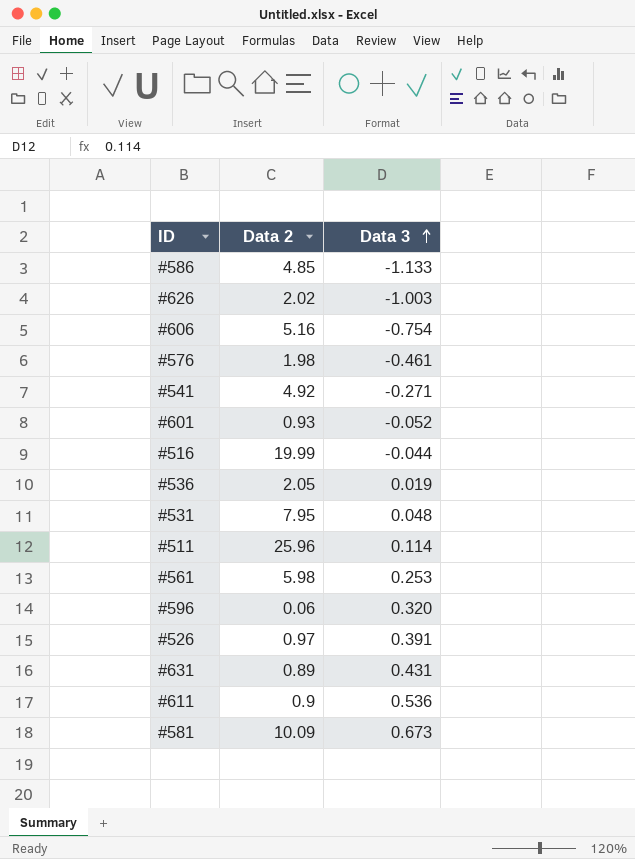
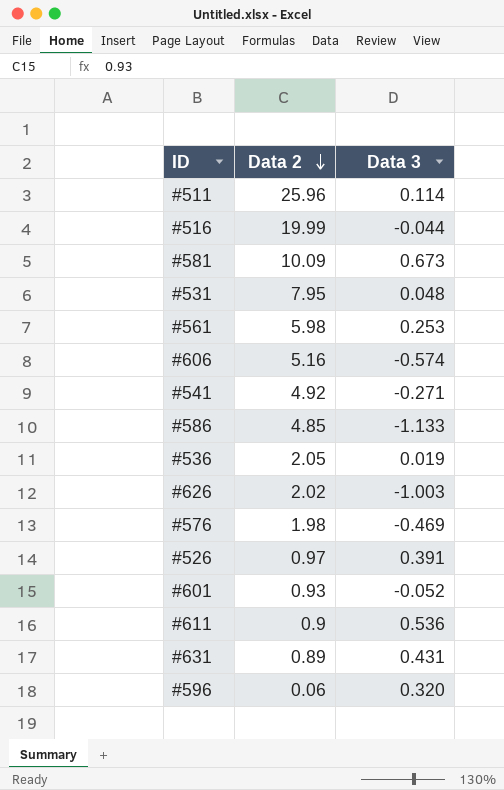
row order: Data 3 ascending -> Data 2 descending
#606 | Data 3: -0.754 -> -0.574
#576 | Data 3: -0.461 -> -0.469

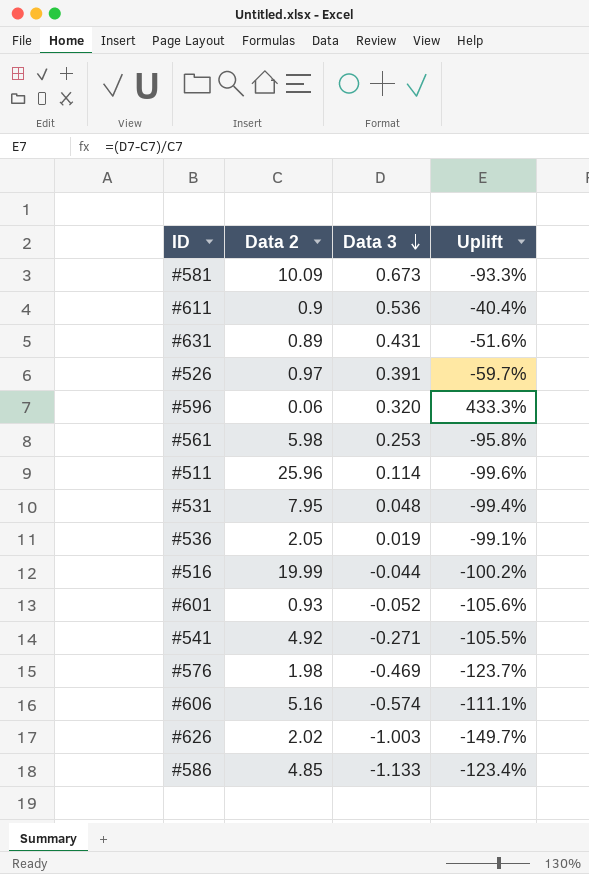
row order: Data 2 descending -> Data 3 descending
column Uplift | formula: none -> ([Data 3] - [Data 2]) / [Data 2]

